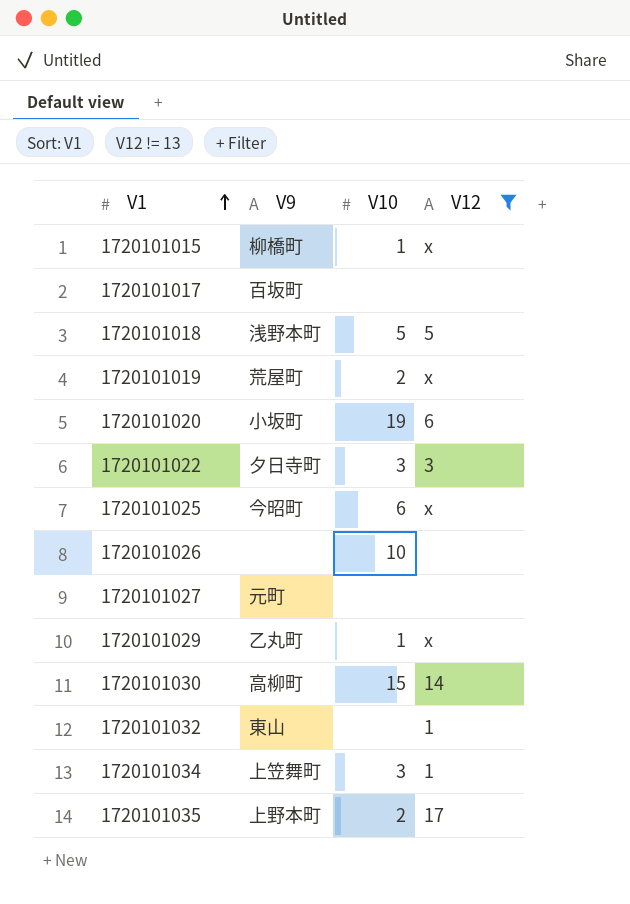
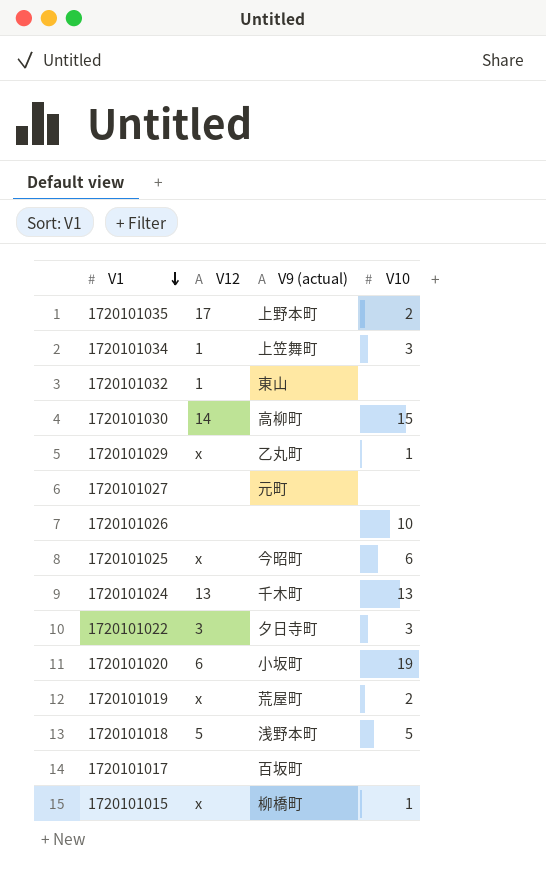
filter: V12 != 13 -> none
row order: V1 ascending -> V1 descending
column V12 | position: 4 -> 2
column name: V9 -> V9 (actual)

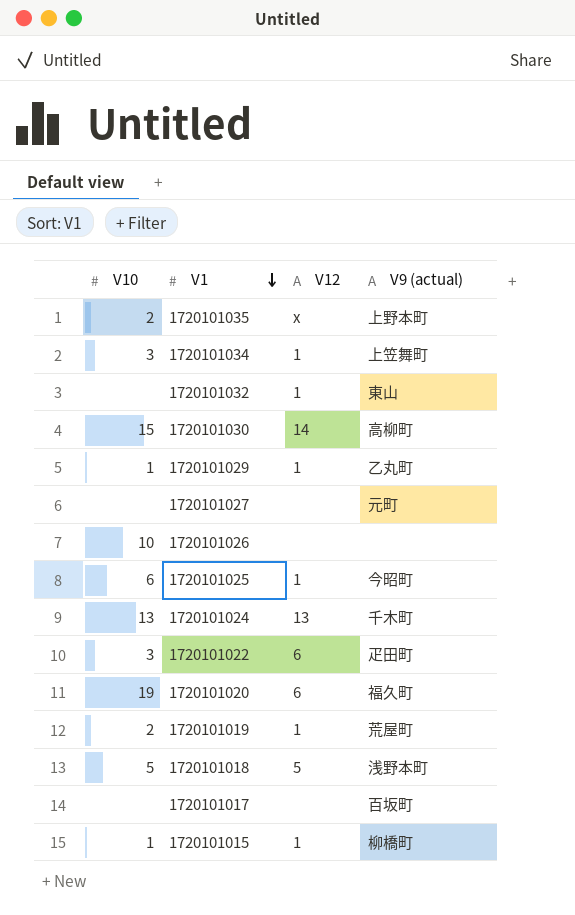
column V10 | position: 4 -> 1
1720101035 | V12: 17 -> x
1720101029 | V12: x -> 1
1720101025 | V12: x -> 1
1720101022 | V12: 3 -> 6
1720101022 | V9 (actual): 夕日寺町 -> 疋田町
1720101020 | V9 (actual): 小坂町 -> 福久町
1720101019 | V12: x -> 1
1720101015 | V12: x -> 1

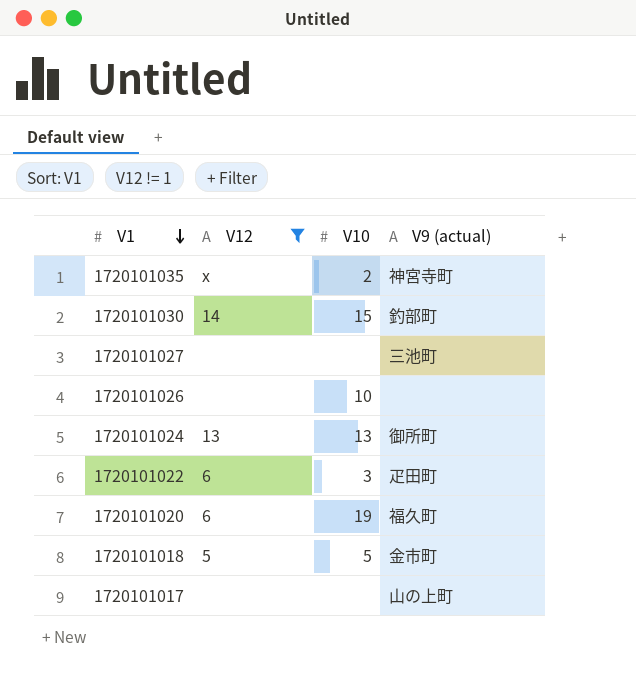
filter: none -> V12 != 1
column V10 | position: 1 -> 3
1720101035 | V9 (actual): 上野本町 -> 神宮寺町
1720101030 | V9 (actual): 高柳町 -> 釣部町
1720101027 | V9 (actual): 元町 -> 三池町
1720101024 | V9 (actual): 千木町 -> 御所町
1720101018 | V9 (actual): 浅野本町 -> 金市町
1720101017 | V9 (actual): 百坂町 -> 山の上町

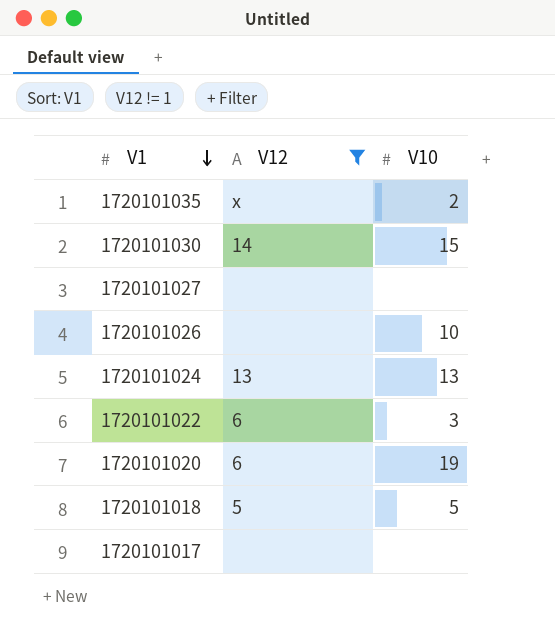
column V9 (actual) | position: 4 -> none

